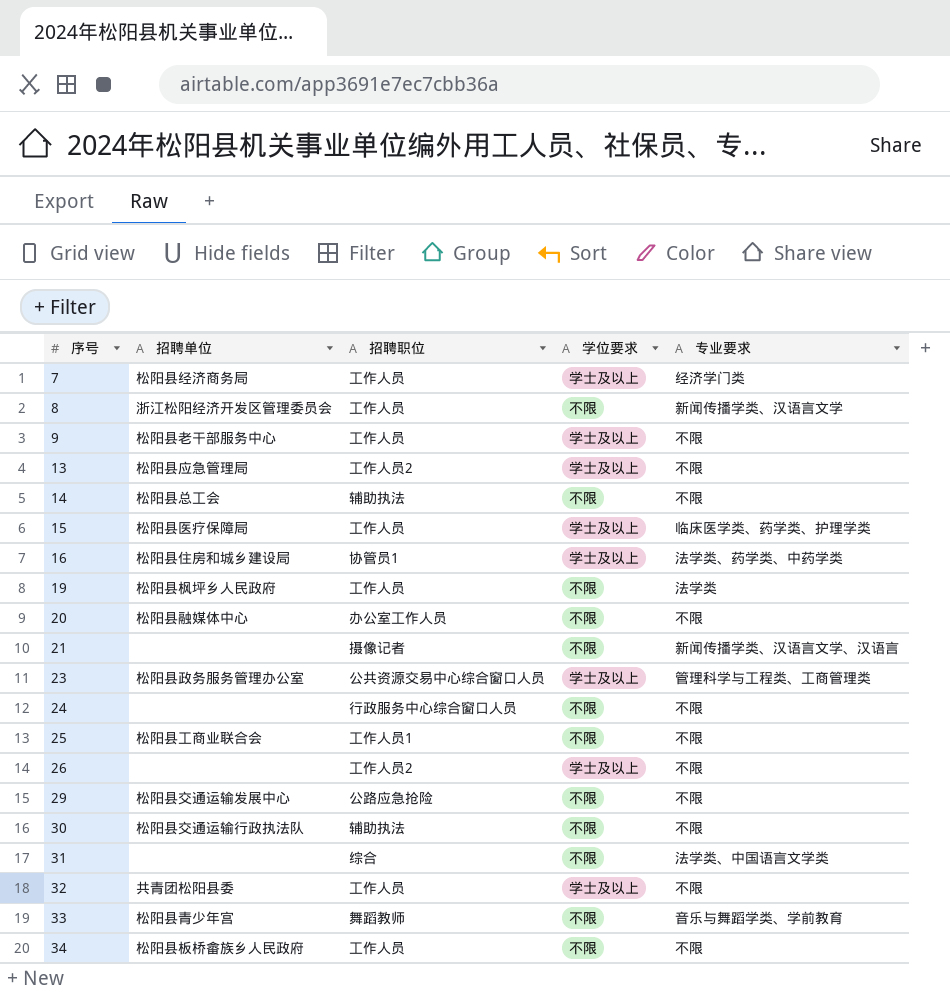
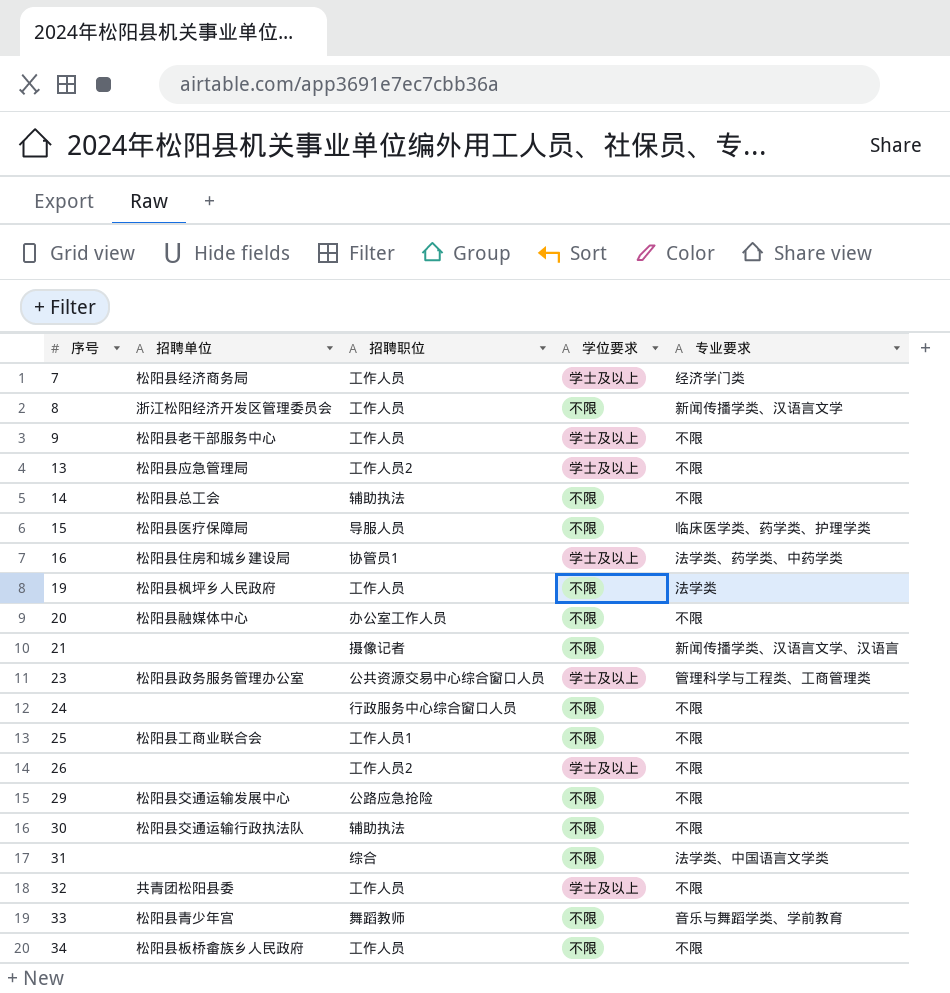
15 | 招聘职位: 工作人员 -> 导服人员
15 | 学位要求: 学士及以上 -> 不限

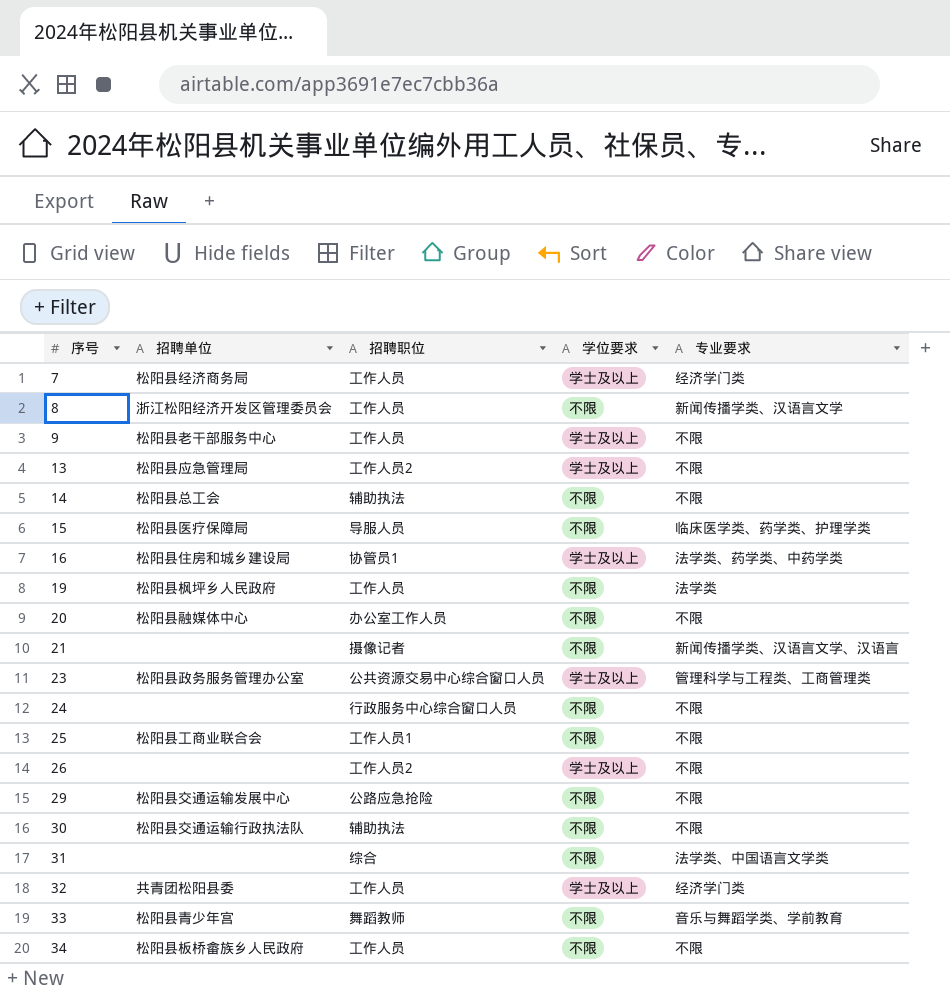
32 | 专业要求: 不限 -> 经济学门类

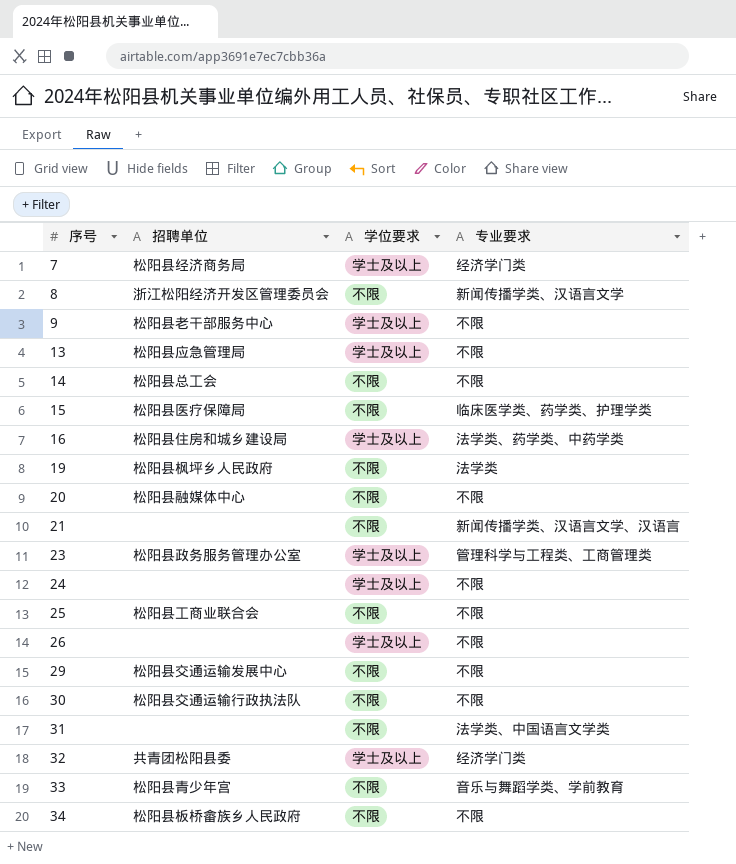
column 招聘职位 | position: 3 -> none
24 | 学位要求: 不限 -> 学士及以上

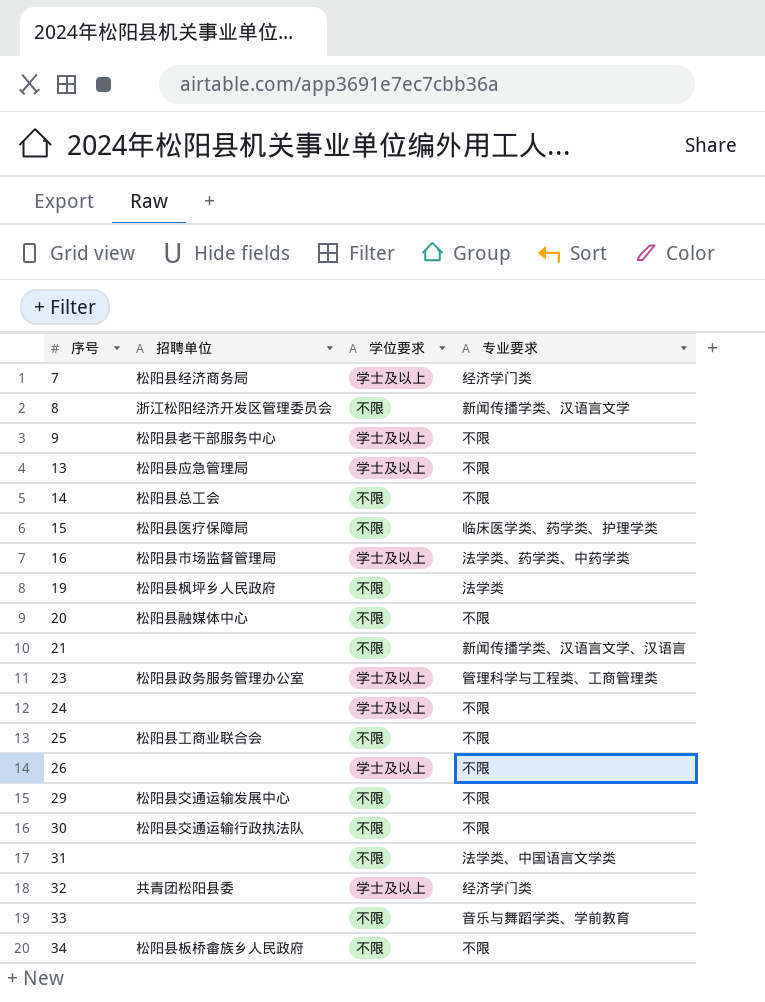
16 | 招聘单位: 松阳县住房和城乡建设局 -> 松阳县市场监督管理局
33 | 招聘单位: 松阳县青少年宫 -> none

